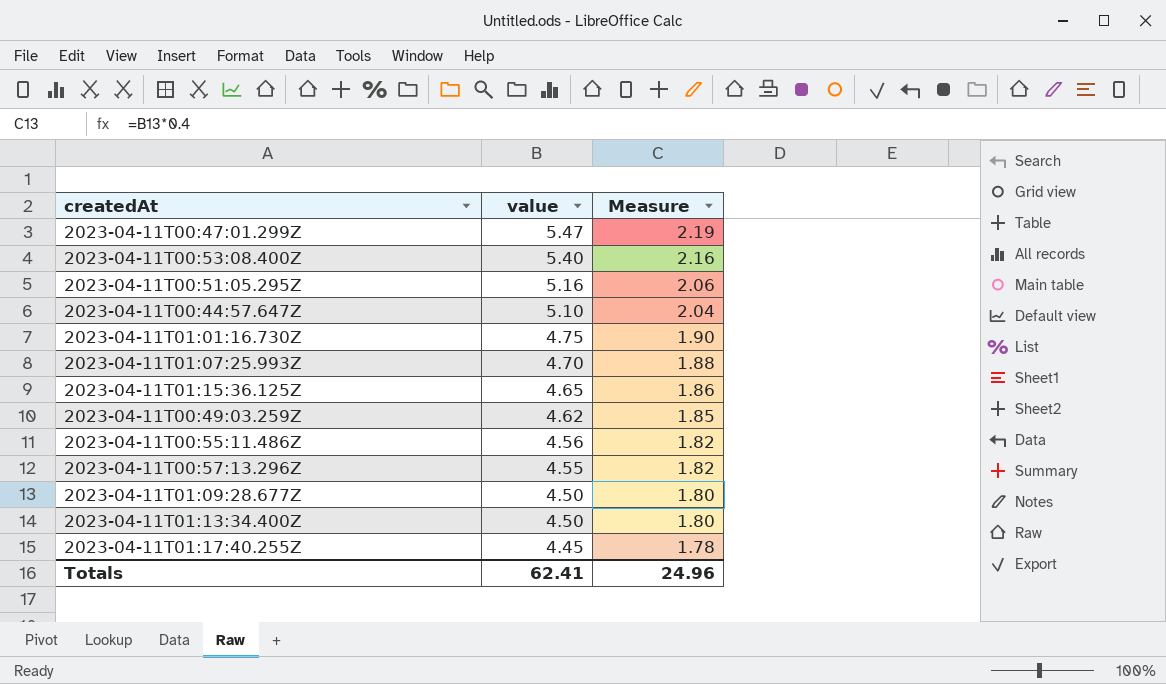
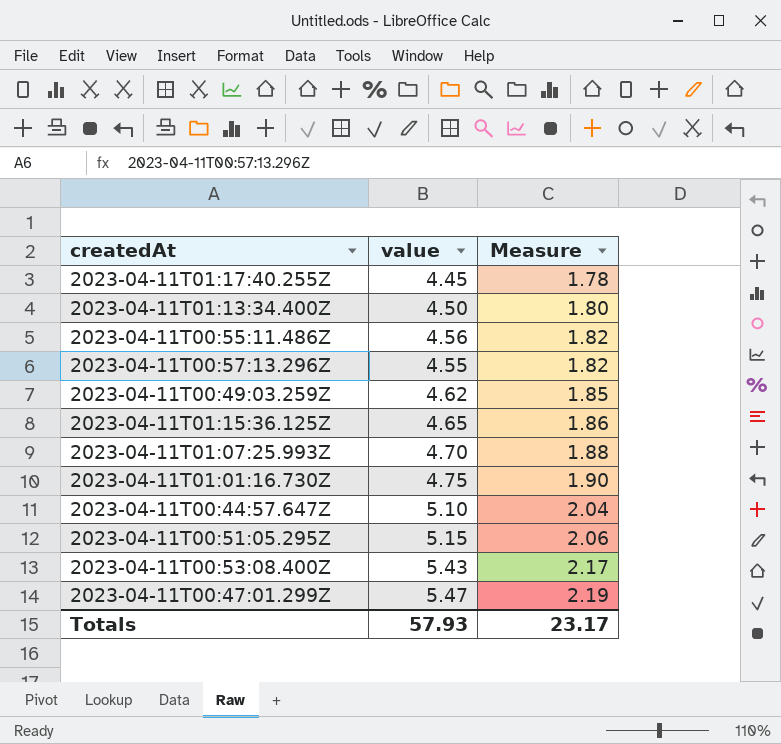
row order: value descending -> Measure ascending
row 2023-04-11T01:09:28.677Z: 4.50 | 1.80 -> none
2023-04-11T00:51:05.295Z | value: 5.16 -> 5.15
2023-04-11T00:53:08.400Z | value: 5.40 -> 5.43
2023-04-11T00:53:08.400Z | Measure: 2.16 -> 2.17
Totals | value: 62.41 -> 57.93
Totals | Measure: 24.96 -> 23.17

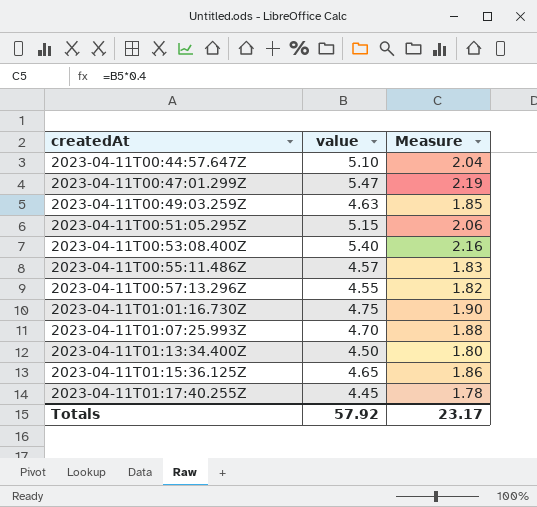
row order: Measure ascending -> createdAt ascending
2023-04-11T00:49:03.259Z | value: 4.62 -> 4.63
2023-04-11T00:53:08.400Z | value: 5.43 -> 5.40
2023-04-11T00:53:08.400Z | Measure: 2.17 -> 2.16
2023-04-11T00:55:11.486Z | value: 4.56 -> 4.57
2023-04-11T00:55:11.486Z | Measure: 1.82 -> 1.83
Totals | value: 57.93 -> 57.92

